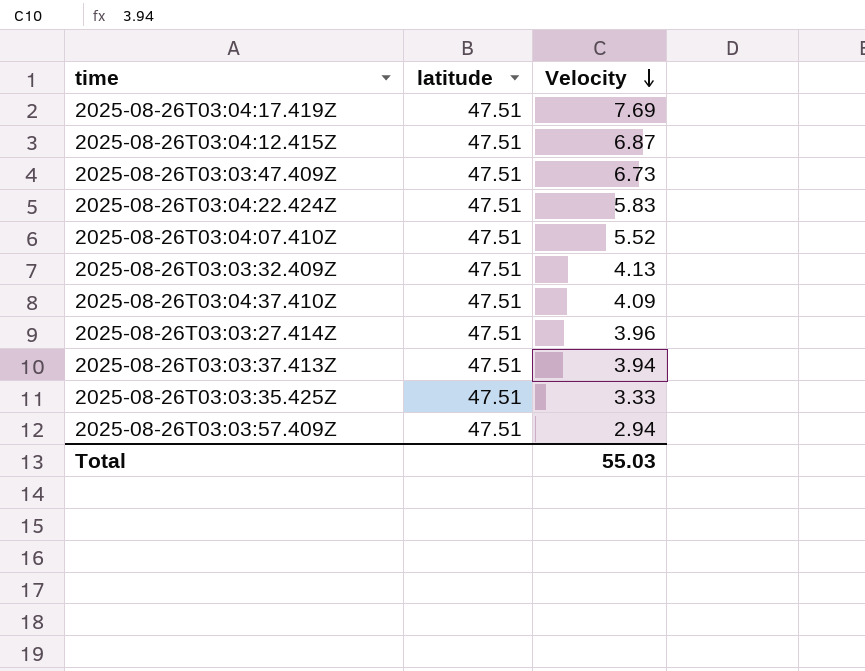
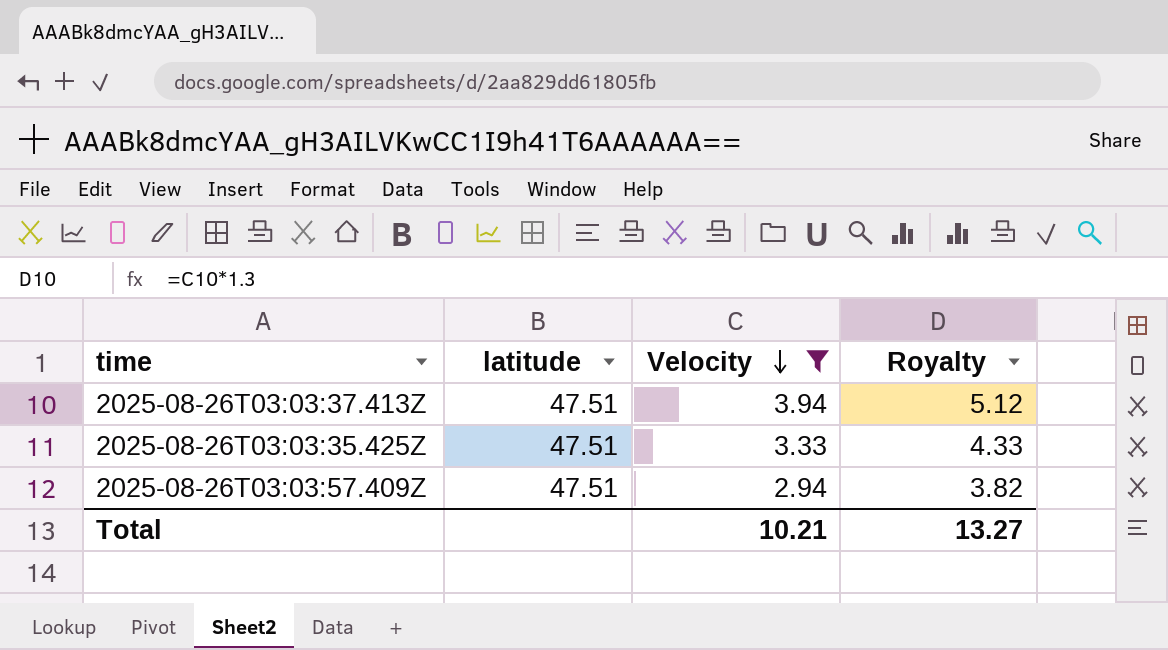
filter: none -> Velocity <= 3.94
column Royalty | formula: none -> [Velocity] * 1.3
Total | Velocity: 55.03 -> 10.21

